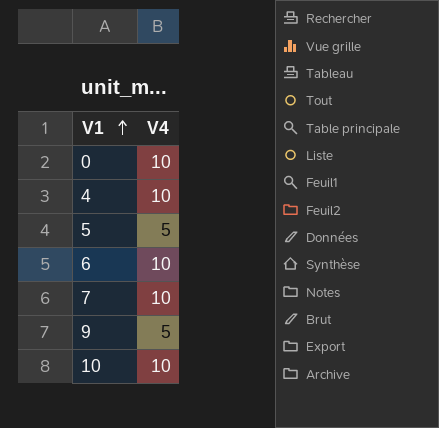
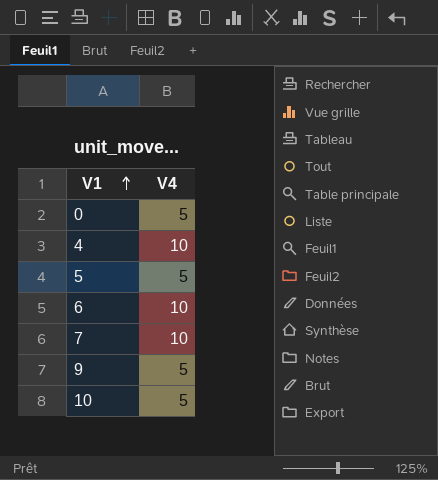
0 | V4: 10 -> 5
10 | V4: 10 -> 5

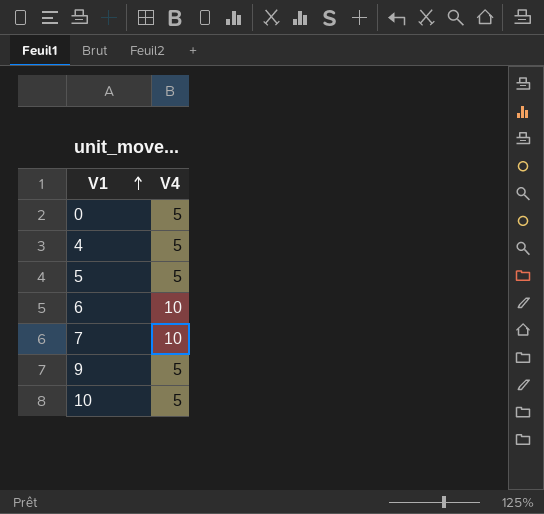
4 | V4: 10 -> 5

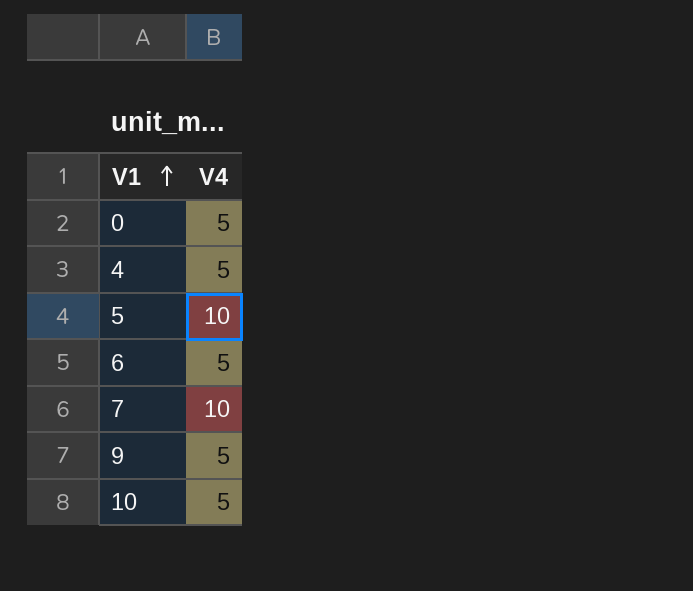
5 | V4: 5 -> 10
6 | V4: 10 -> 5

